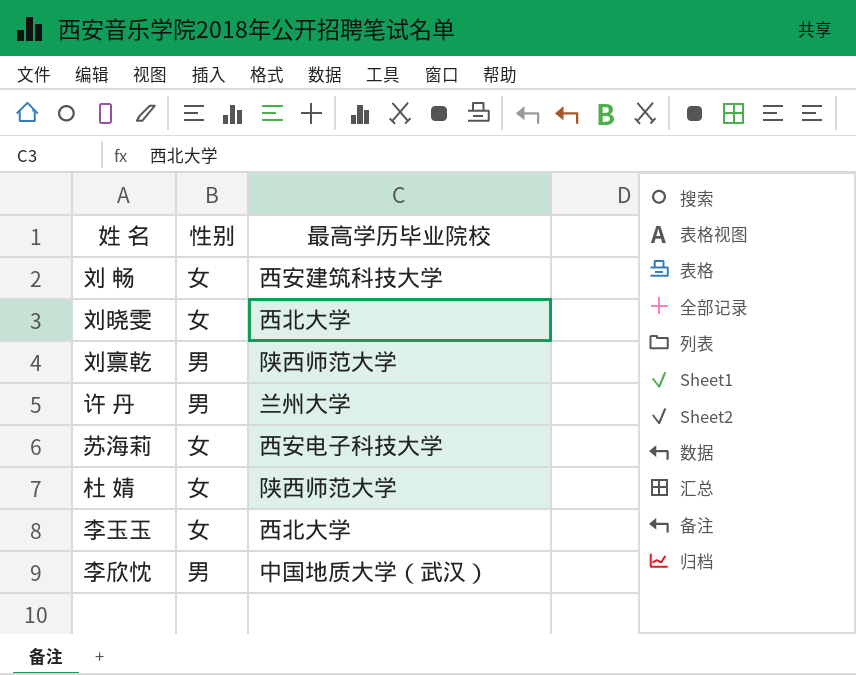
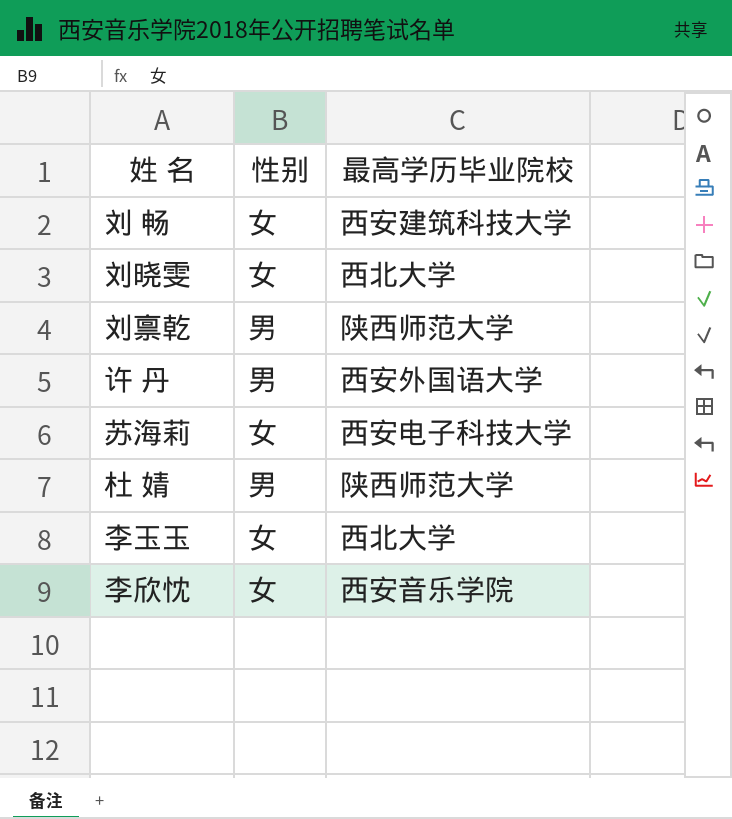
许 丹 | 最高学历毕业院校: 兰州大学 -> 西安外国语大学
杜 婧 | 性别: 女 -> 男
李欣忱 | 性别: 男 -> 女
李欣忱 | 最高学历毕业院校: 中国地质大学（武汉） -> 西安音乐学院

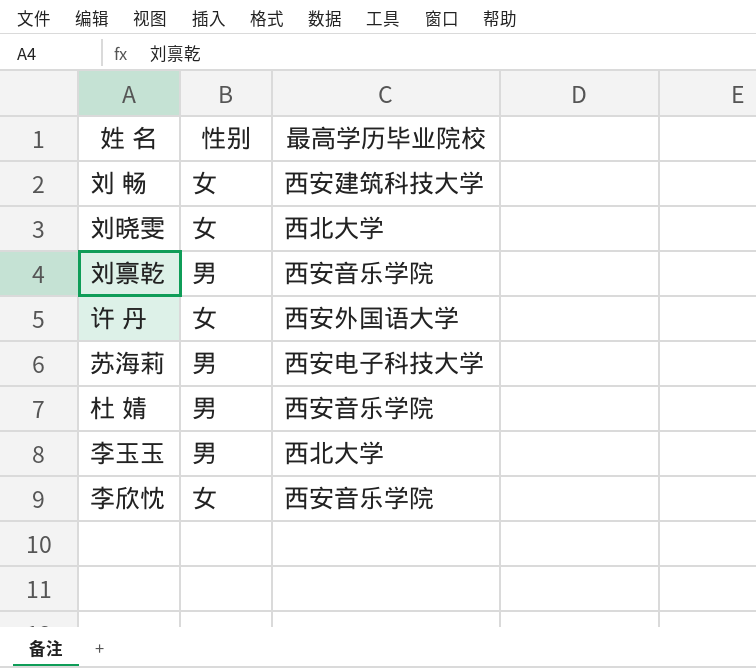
刘禀乾 | 最高学历毕业院校: 陕西师范大学 -> 西安音乐学院
许 丹 | 性别: 男 -> 女
苏海莉 | 性别: 女 -> 男
杜 婧 | 最高学历毕业院校: 陕西师范大学 -> 西安音乐学院
李玉玉 | 性别: 女 -> 男

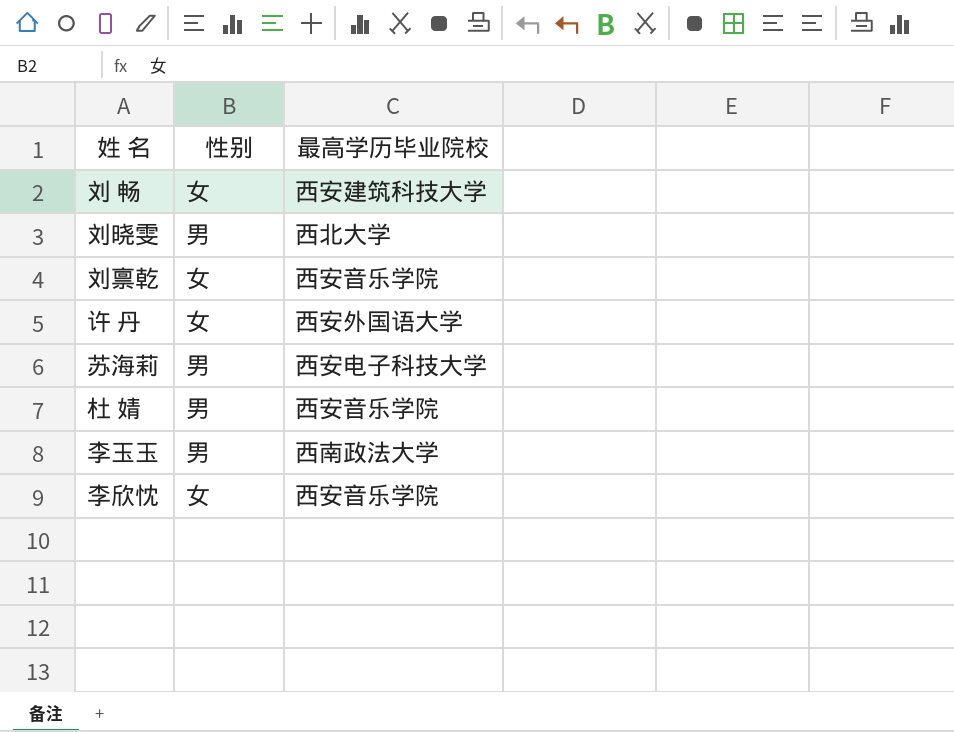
刘晓雯 | 性别: 女 -> 男
刘禀乾 | 性别: 男 -> 女
李玉玉 | 最高学历毕业院校: 西北大学 -> 西南政法大学

